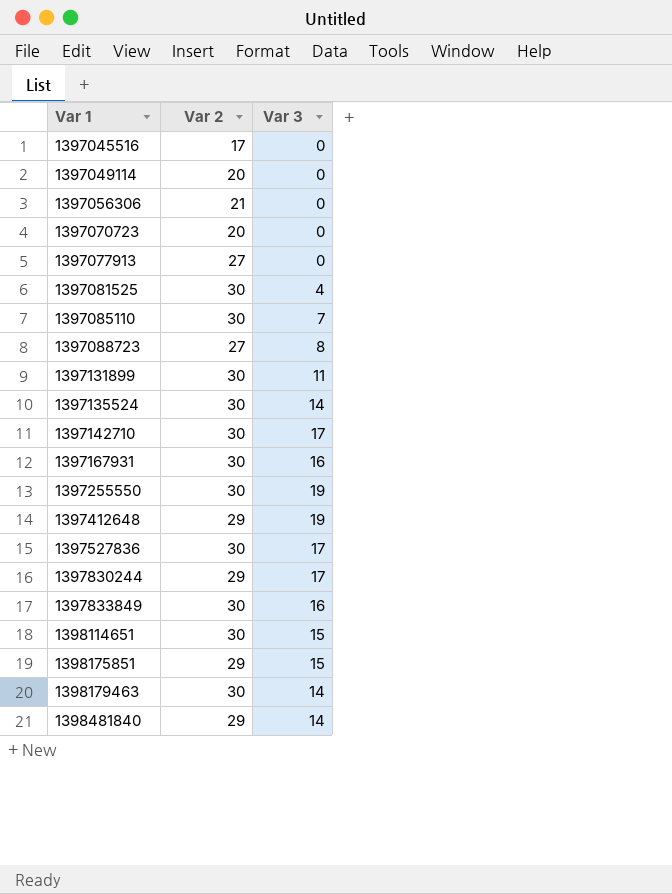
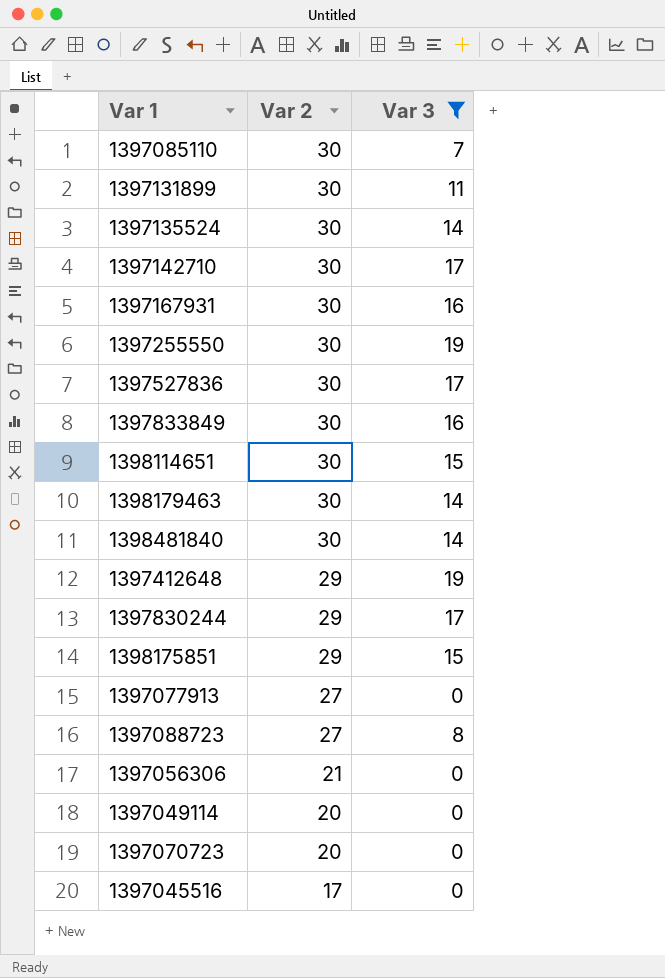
filter: none -> Var 3 != 4
row order: Var 1 ascending -> Var 2 descending
1398481840 | Var 2: 29 -> 30

